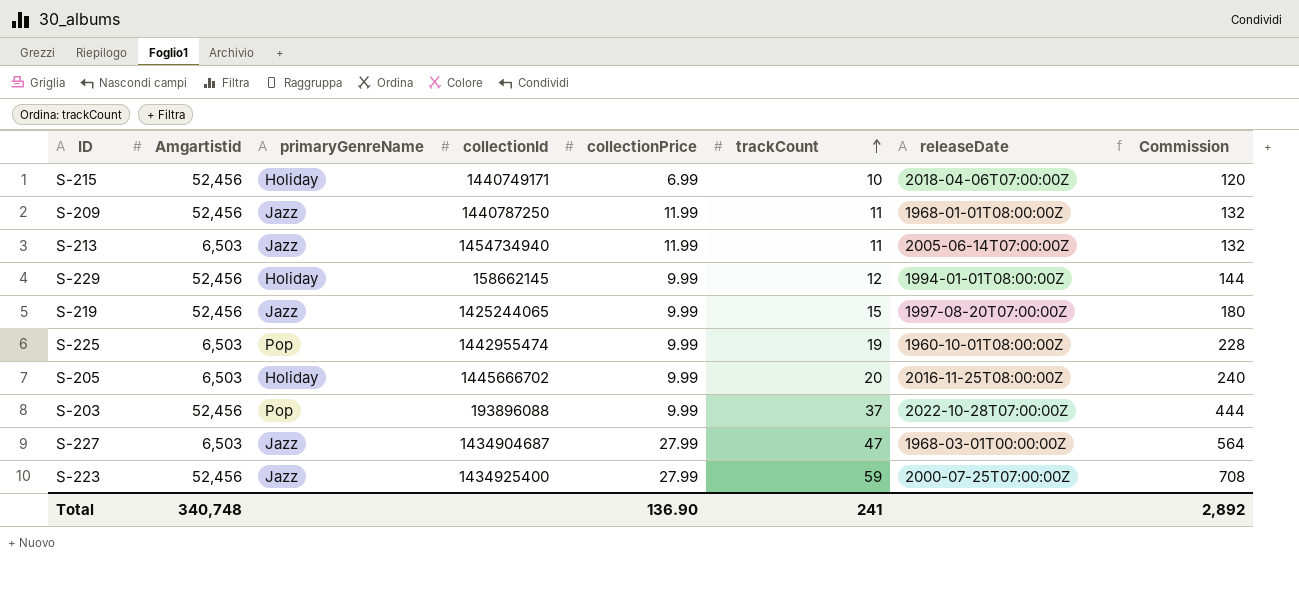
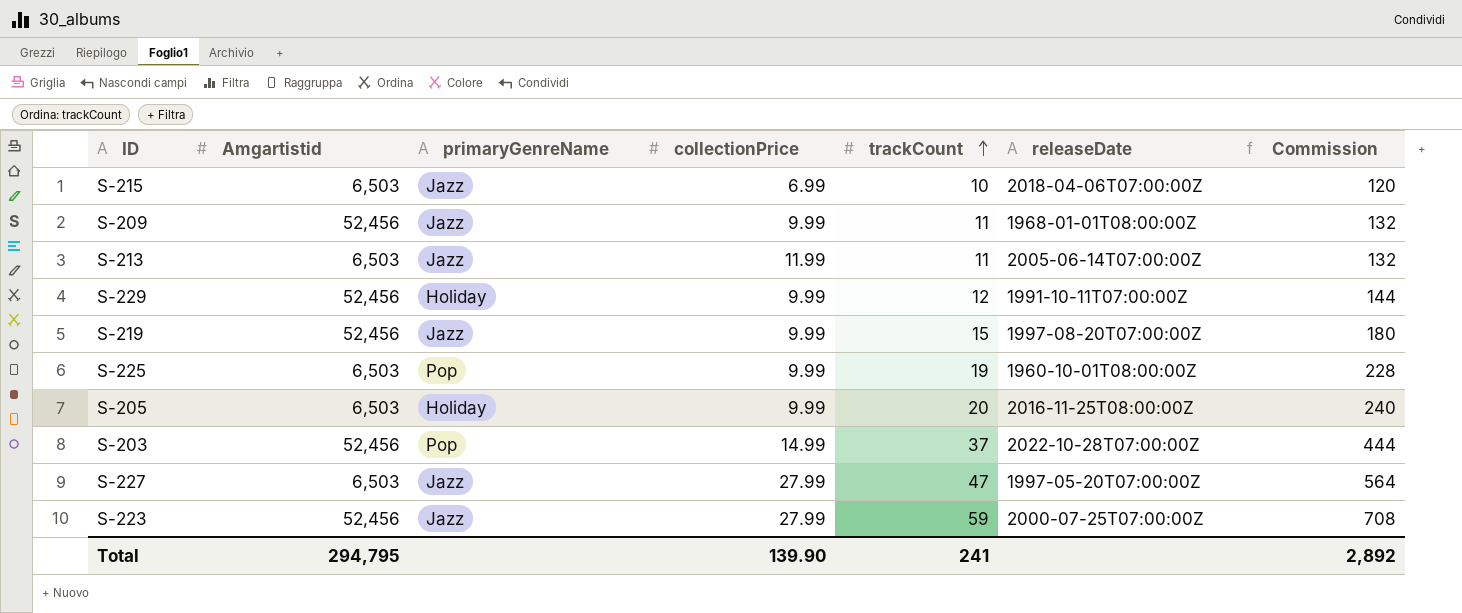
column collectionId | position: 4 -> none
S-215 | Amgartistid: 52,456 -> 6,503
S-215 | primaryGenreName: Holiday -> Jazz
S-209 | collectionPrice: 11.99 -> 9.99
S-229 | releaseDate: 1994-01-01T08:00:00Z -> 1991-10-11T07:00:00Z
S-203 | collectionPrice: 9.99 -> 14.99
S-227 | releaseDate: 1968-03-01T00:00:00Z -> 1997-05-20T07:00:00Z
Total | Amgartistid: 340,748 -> 294,795
Total | collectionPrice: 136.90 -> 139.90

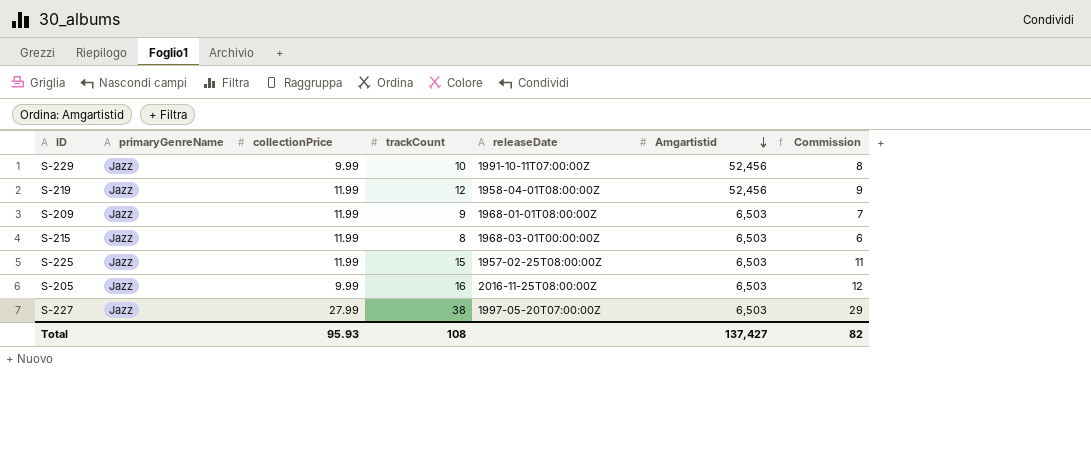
row order: trackCount ascending -> Amgartistid descending
column Amgartistid | position: 2 -> 6
column Commission | formula: [trackCount] * 12 -> [trackCount] * 0.75
row S-213: 6,503 | Jazz | 11.99 | 11 | 2005-06-14T07:00:00Z | 132 -> none
row S-203: 52,456 | Pop | 14.99 | 37 | 2022-10-28T07:00:00Z | 444 -> none
row S-223: 52,456 | Jazz | 27.99 | 59 | 2000-07-25T07:00:00Z | 708 -> none
S-229 | primaryGenreName: Holiday -> Jazz
S-229 | trackCount: 12 -> 10
S-219 | collectionPrice: 9.99 -> 11.99
S-219 | trackCount: 15 -> 12
S-219 | releaseDate: 1997-08-20T07:00:00Z -> 1958-04-01T08:00:00Z
S-209 | collectionPrice: 9.99 -> 11.99
S-209 | trackCount: 11 -> 9
S-209 | Amgartistid: 52,456 -> 6,503
S-215 | collectionPrice: 6.99 -> 11.99
S-215 | trackCount: 10 -> 8
S-215 | releaseDate: 2018-04-06T07:00:00Z -> 1968-03-01T00:00:00Z
S-225 | primaryGenreName: Pop -> Jazz
S-225 | collectionPrice: 9.99 -> 11.99
S-225 | trackCount: 19 -> 15
S-225 | releaseDate: 1960-10-01T08:00:00Z -> 1957-02-25T08:00:00Z
S-205 | primaryGenreName: Holiday -> Jazz
S-205 | trackCount: 20 -> 16
S-227 | trackCount: 47 -> 38
Total | collectionPrice: 139.90 -> 95.93
Total | trackCount: 241 -> 108
Total | Amgartistid: 294,795 -> 137,427
Total | Commission: 2,892 -> 82

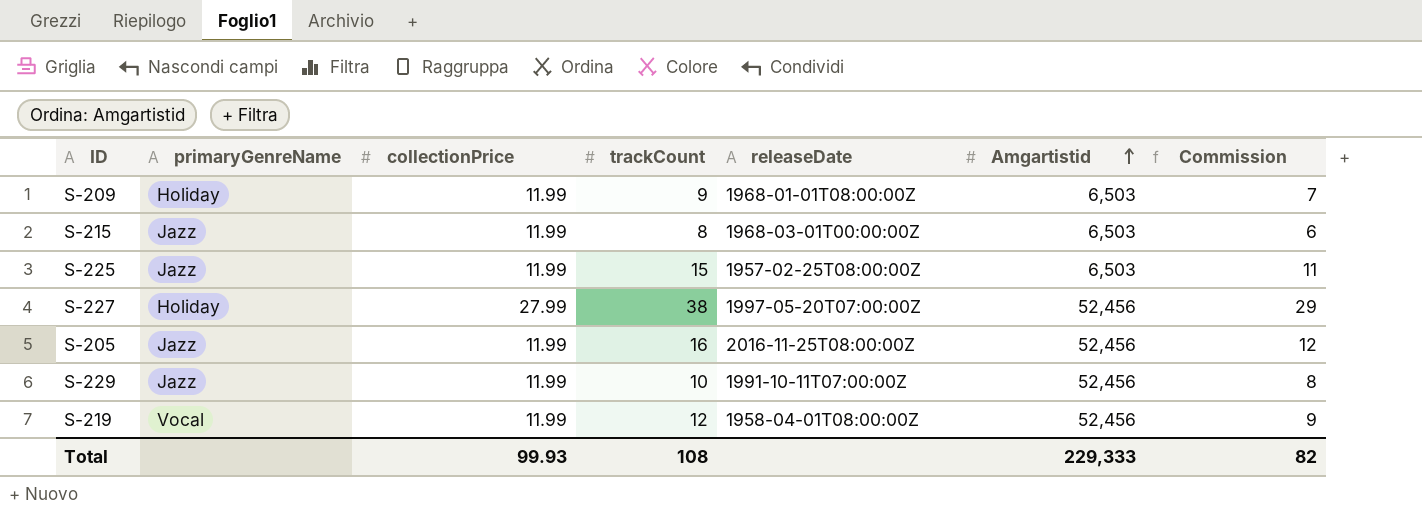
row order: Amgartistid descending -> Amgartistid ascending
S-209 | primaryGenreName: Jazz -> Holiday
S-227 | primaryGenreName: Jazz -> Holiday
S-227 | Amgartistid: 6,503 -> 52,456
S-205 | collectionPrice: 9.99 -> 11.99
S-205 | Amgartistid: 6,503 -> 52,456
S-229 | collectionPrice: 9.99 -> 11.99
S-219 | primaryGenreName: Jazz -> Vocal
Total | collectionPrice: 95.93 -> 99.93
Total | Amgartistid: 137,427 -> 229,333

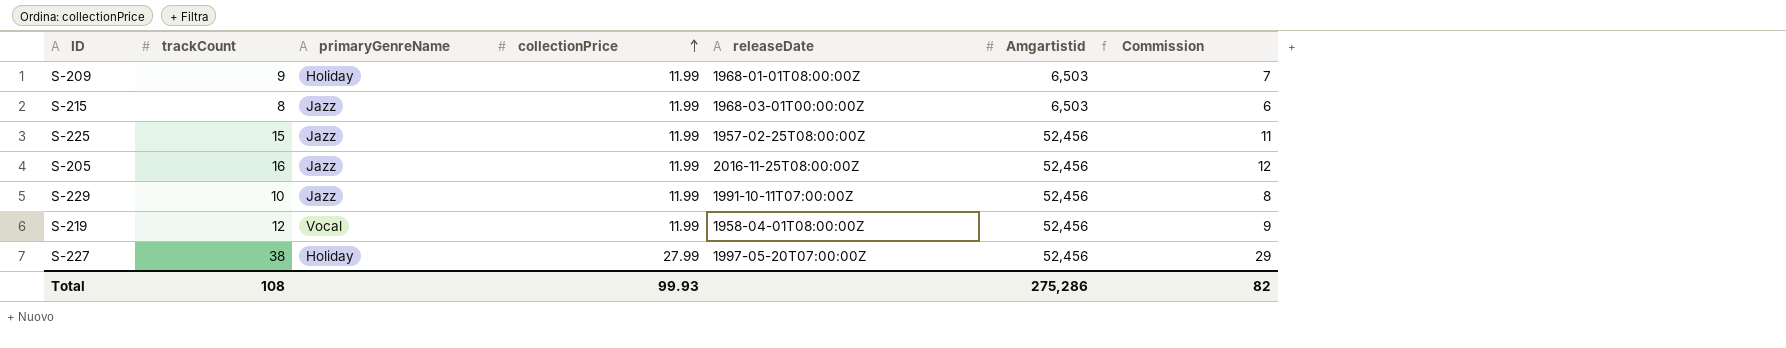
row order: Amgartistid ascending -> collectionPrice ascending
column trackCount | position: 4 -> 2
S-225 | Amgartistid: 6,503 -> 52,456
Total | Amgartistid: 229,333 -> 275,286

